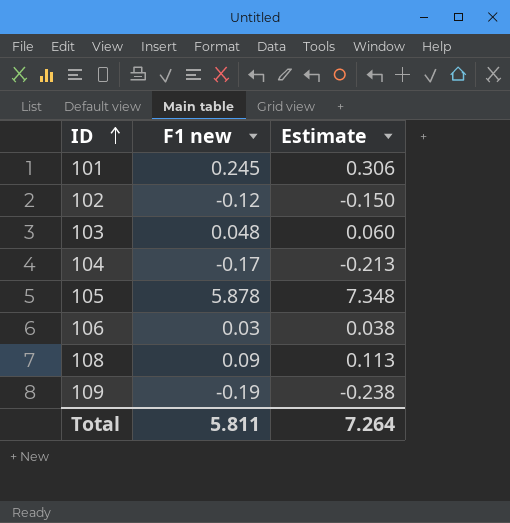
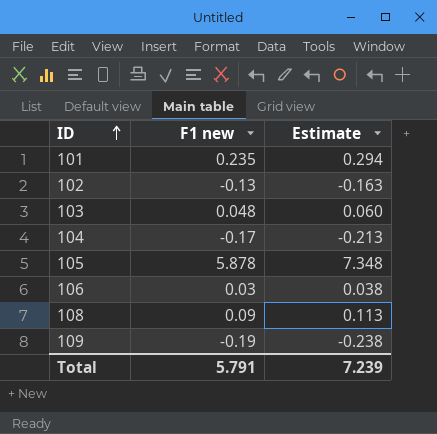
101 | F1 new: 0.245 -> 0.235
101 | Estimate: 0.306 -> 0.294
102 | F1 new: -0.12 -> -0.13
102 | Estimate: -0.150 -> -0.163
Total | F1 new: 5.811 -> 5.791
Total | Estimate: 7.264 -> 7.239

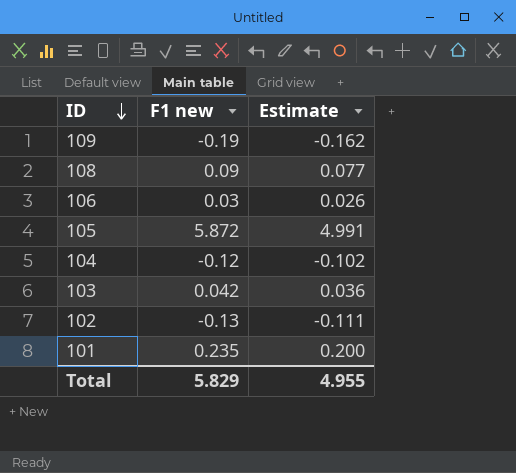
row order: ID ascending -> ID descending
column Estimate | formula: [F1 new] * 1.25 -> [F1 new] * 0.85
105 | F1 new: 5.878 -> 5.872
104 | F1 new: -0.17 -> -0.12
103 | F1 new: 0.048 -> 0.042
Total | F1 new: 5.791 -> 5.829
Total | Estimate: 7.239 -> 4.955

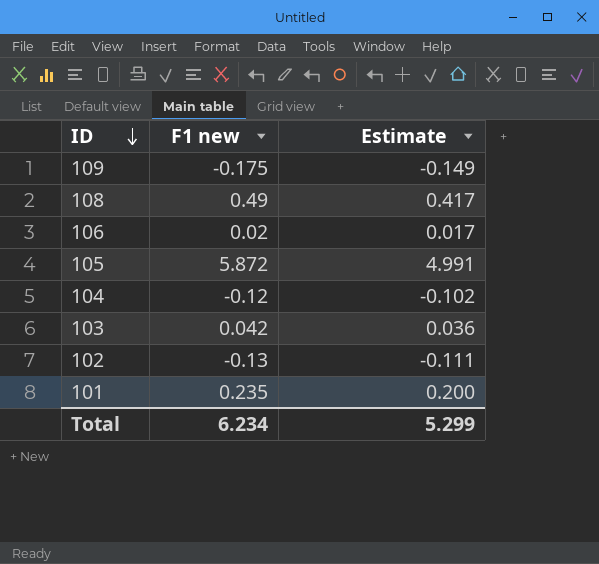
109 | F1 new: -0.19 -> -0.175
109 | Estimate: -0.162 -> -0.149
108 | F1 new: 0.09 -> 0.49
108 | Estimate: 0.077 -> 0.417
106 | F1 new: 0.03 -> 0.02
106 | Estimate: 0.026 -> 0.017
Total | F1 new: 5.829 -> 6.234
Total | Estimate: 4.955 -> 5.299

